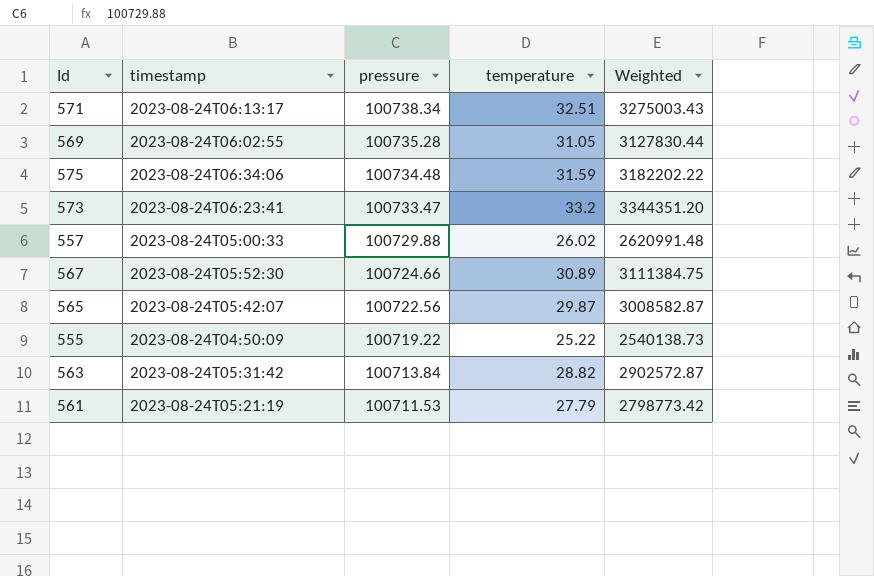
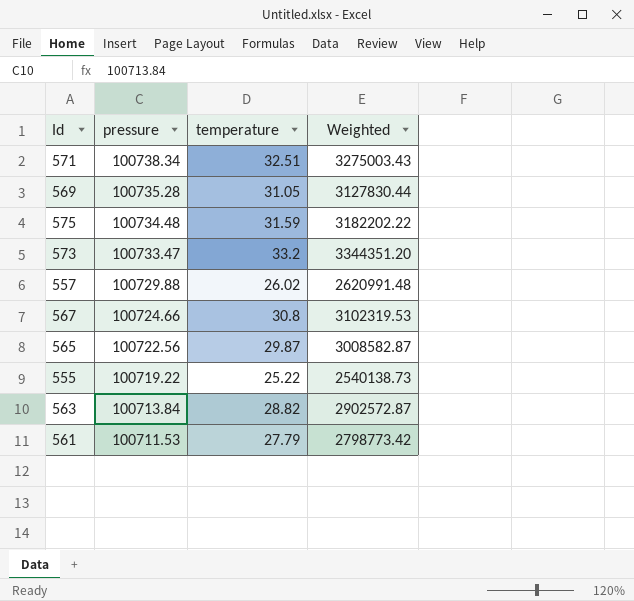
column timestamp | position: 2 -> none
567 | temperature: 30.89 -> 30.8
567 | Weighted: 3111384.75 -> 3102319.53

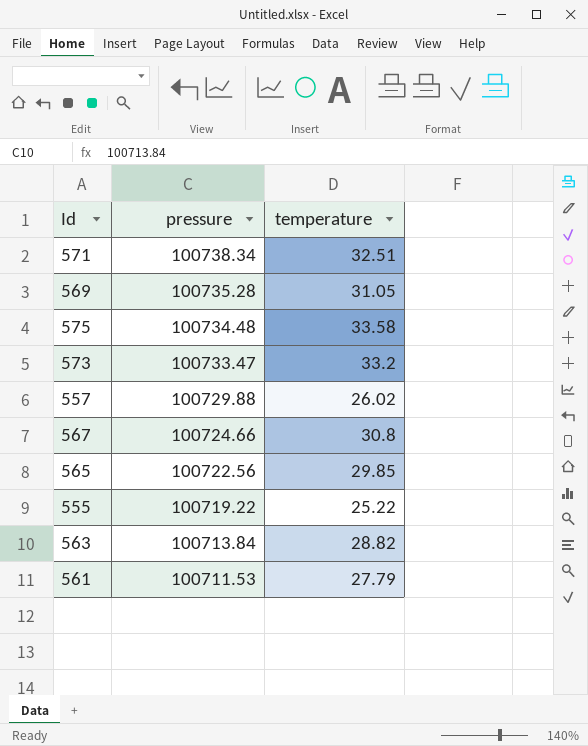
column Weighted | formula: [pressure] * [temperature] -> none
575 | temperature: 31.59 -> 33.58
565 | temperature: 29.87 -> 29.85

